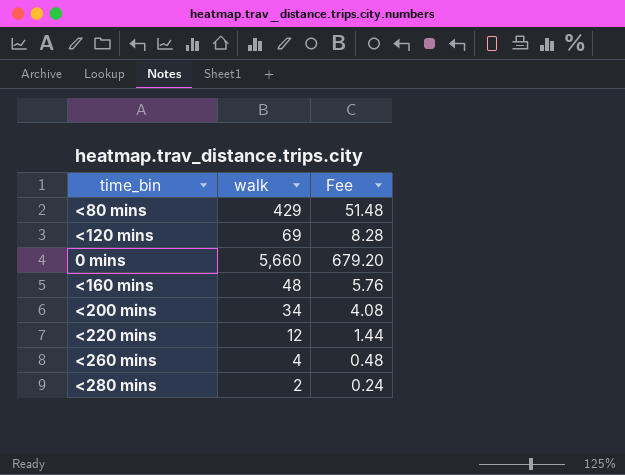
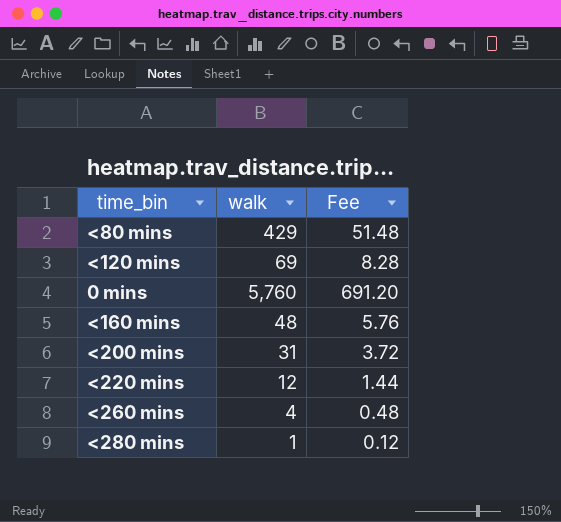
0 mins | walk: 5,660 -> 5,760
0 mins | Fee: 679.20 -> 691.20
<200 mins | walk: 34 -> 31
<200 mins | Fee: 4.08 -> 3.72
<280 mins | walk: 2 -> 1
<280 mins | Fee: 0.24 -> 0.12

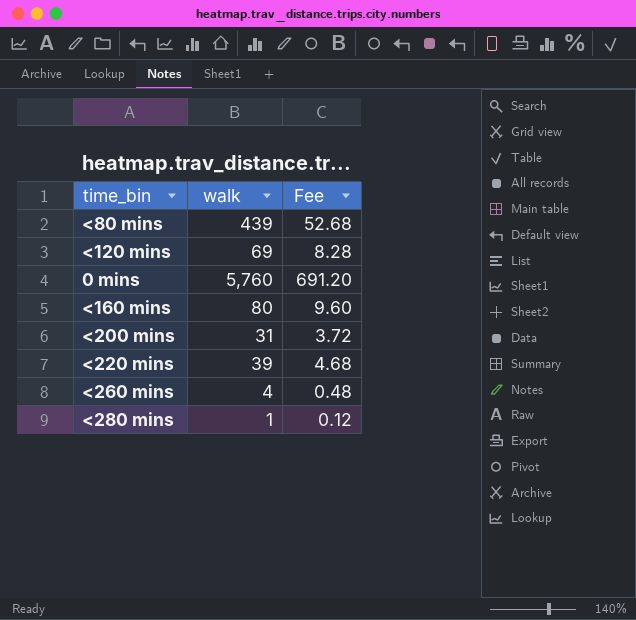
<80 mins | walk: 429 -> 439
<80 mins | Fee: 51.48 -> 52.68
<160 mins | walk: 48 -> 80
<160 mins | Fee: 5.76 -> 9.60
<220 mins | walk: 12 -> 39
<220 mins | Fee: 1.44 -> 4.68

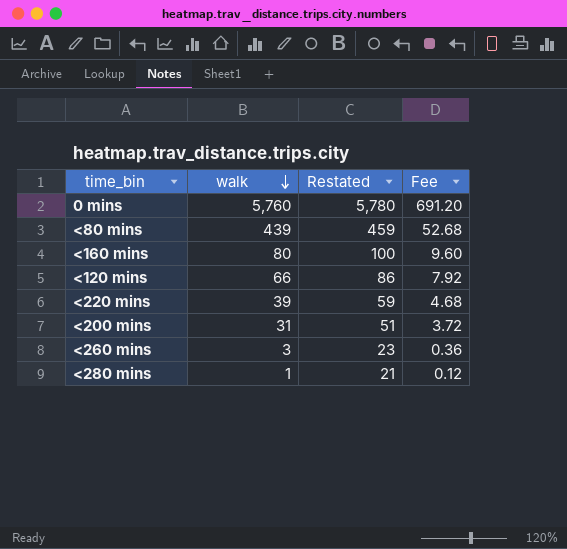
row order: none -> walk descending
column Restated | formula: none -> [walk] + 20
<120 mins | walk: 69 -> 66
<120 mins | Fee: 8.28 -> 7.92
<260 mins | walk: 4 -> 3
<260 mins | Fee: 0.48 -> 0.36

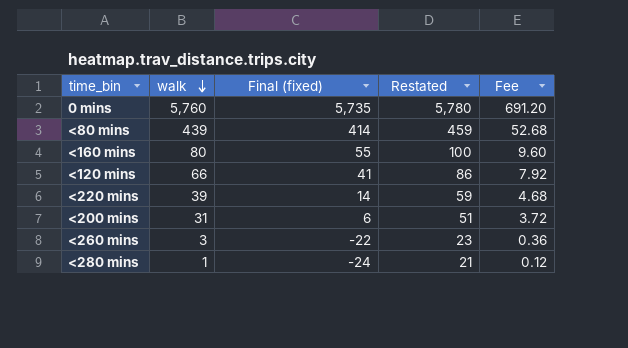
column Final (fixed) | formula: none -> [walk] - 25

